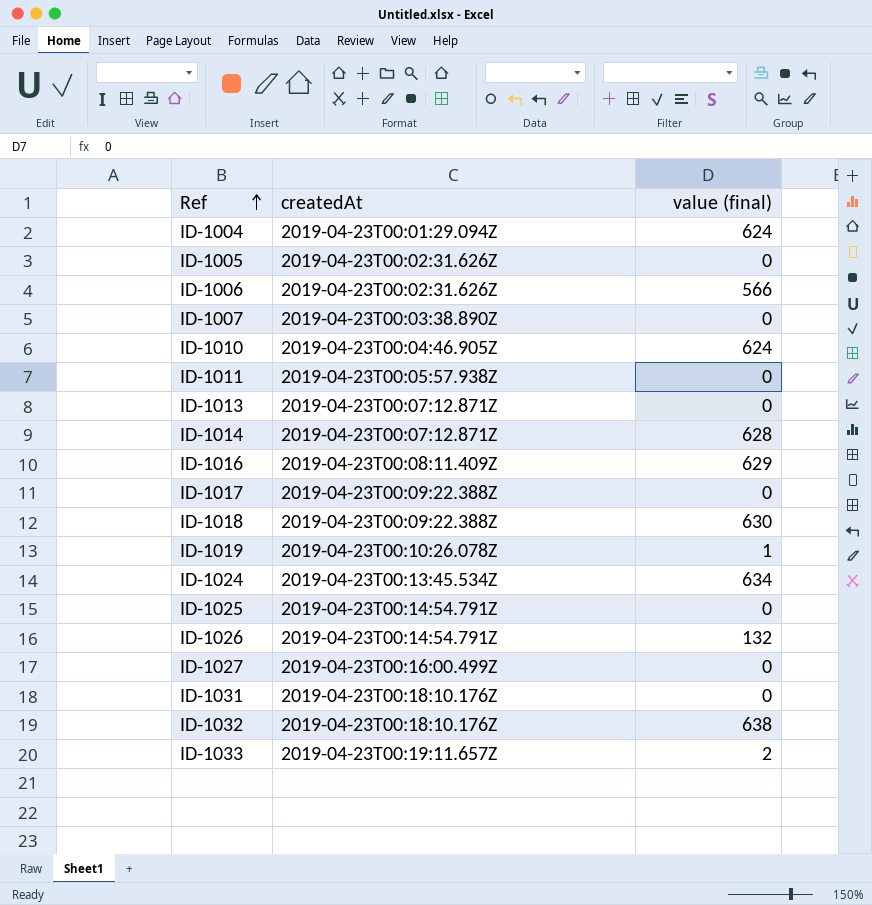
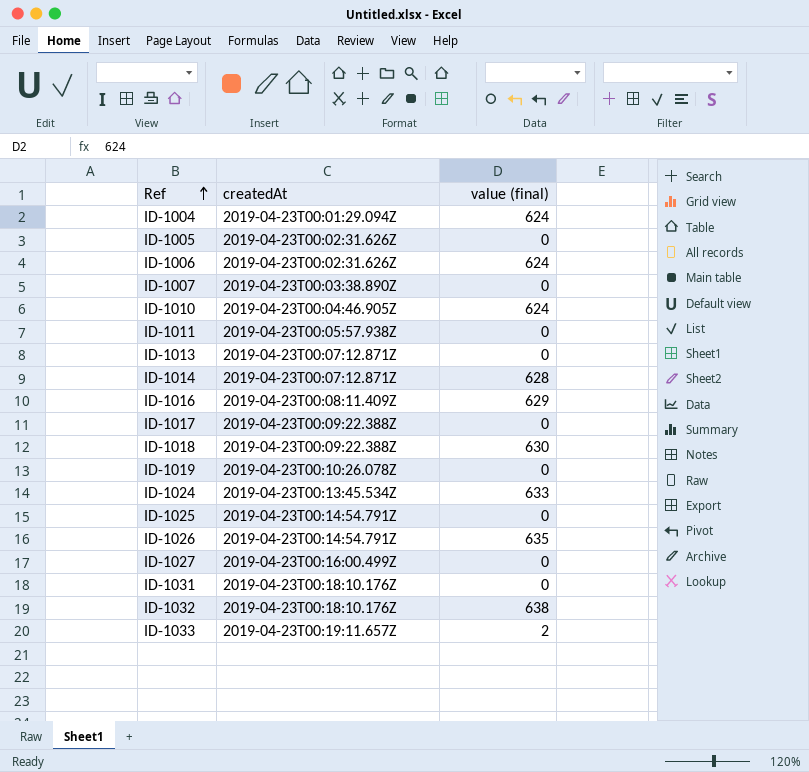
ID-1006 | value (final): 566 -> 624
ID-1019 | value (final): 1 -> 0
ID-1024 | value (final): 634 -> 633
ID-1026 | value (final): 132 -> 635

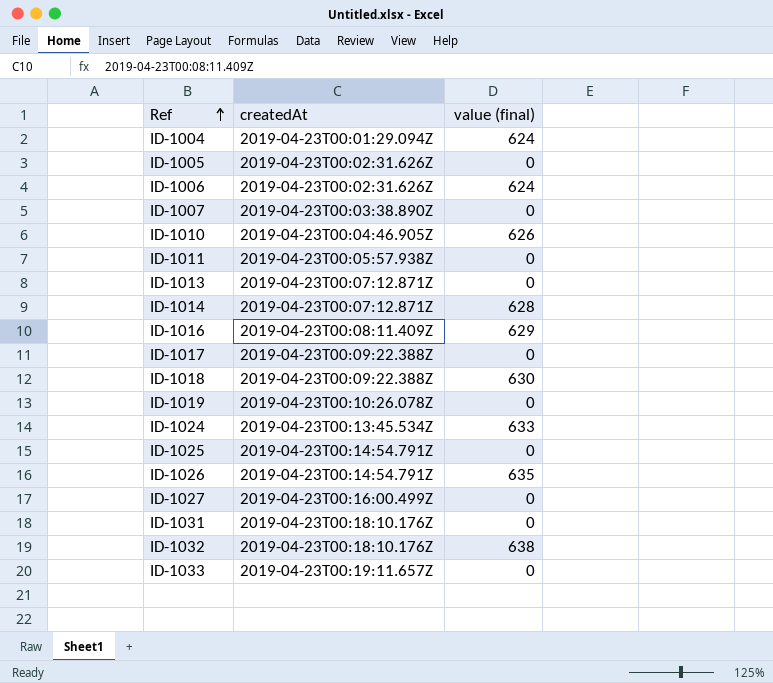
ID-1010 | value (final): 624 -> 626
ID-1033 | value (final): 2 -> 0

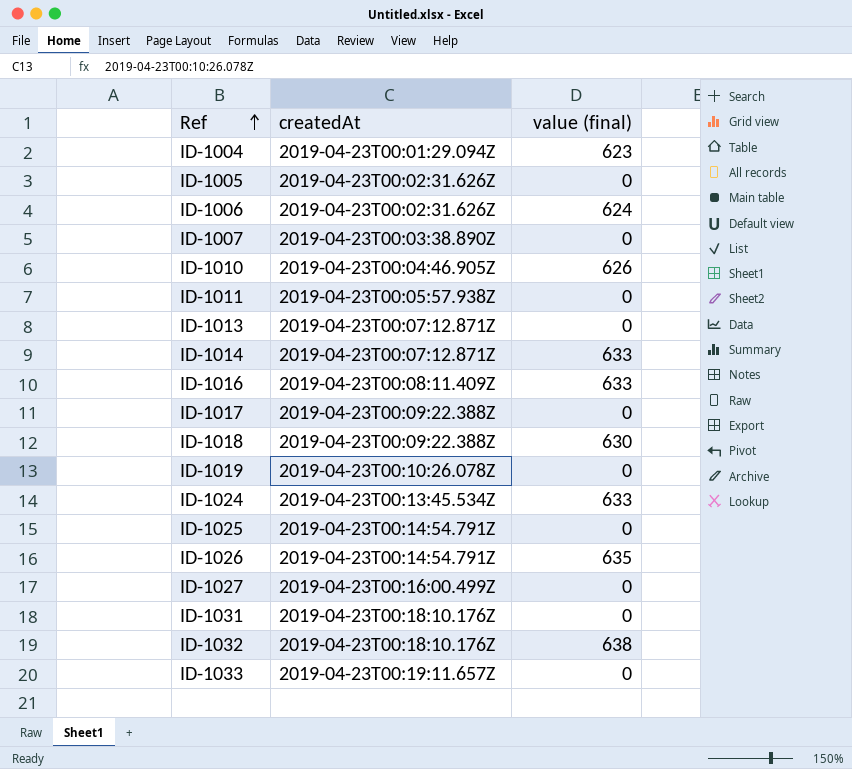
ID-1004 | value (final): 624 -> 623
ID-1014 | value (final): 628 -> 633
ID-1016 | value (final): 629 -> 633

